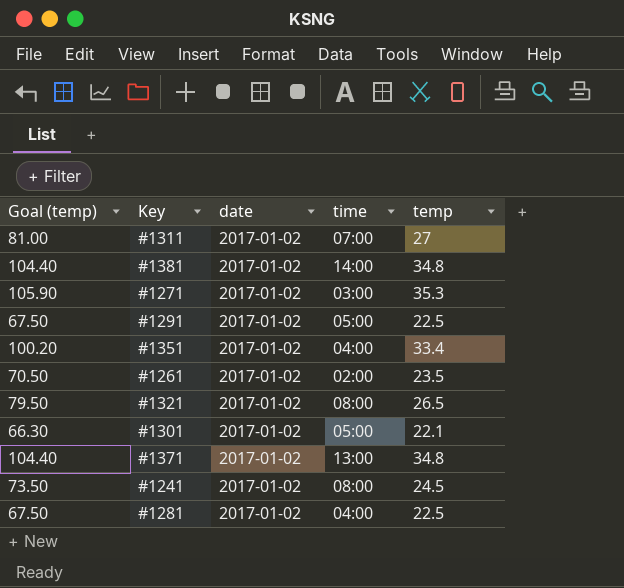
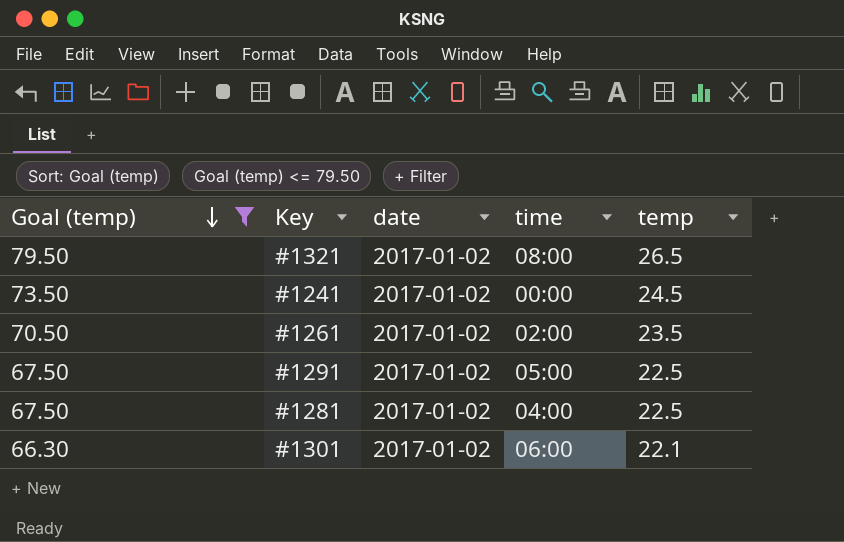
filter: none -> Goal (temp) <= 79.50
row order: none -> Goal (temp) descending
#1241 | time: 08:00 -> 00:00
#1301 | time: 05:00 -> 06:00

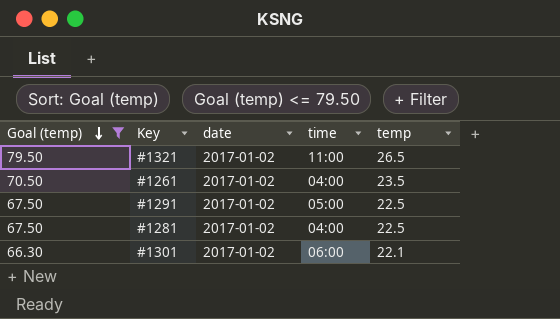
row #1241: 73.50 | 2017-01-02 | 00:00 | 24.5 -> none
#1321 | time: 08:00 -> 11:00
#1261 | time: 02:00 -> 04:00

